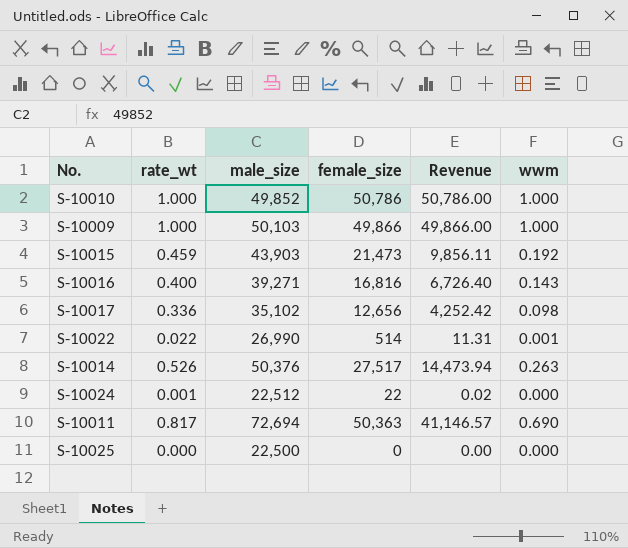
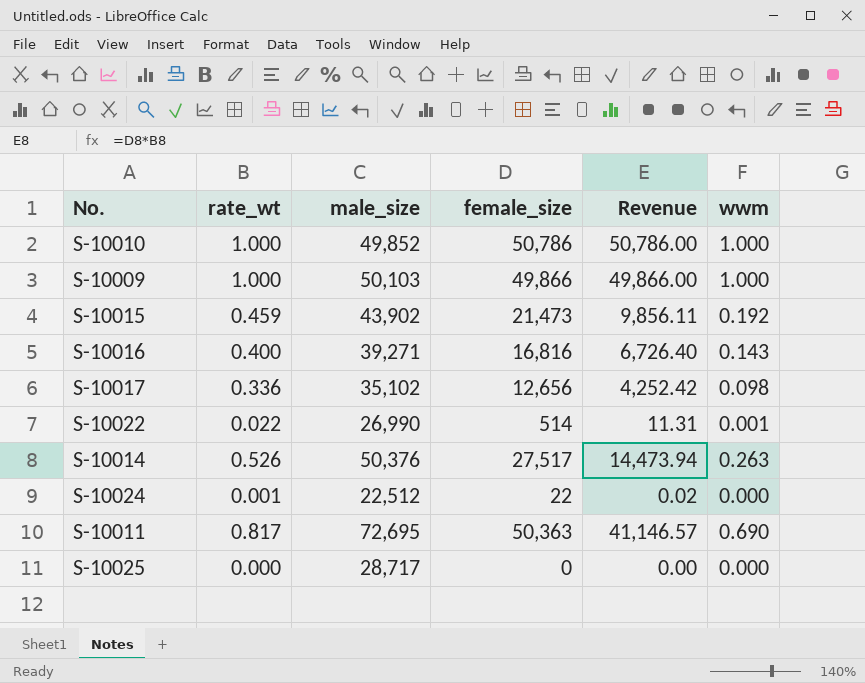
S-10015 | male_size: 43,903 -> 43,902
S-10011 | male_size: 72,694 -> 72,695
S-10025 | male_size: 22,500 -> 28,717

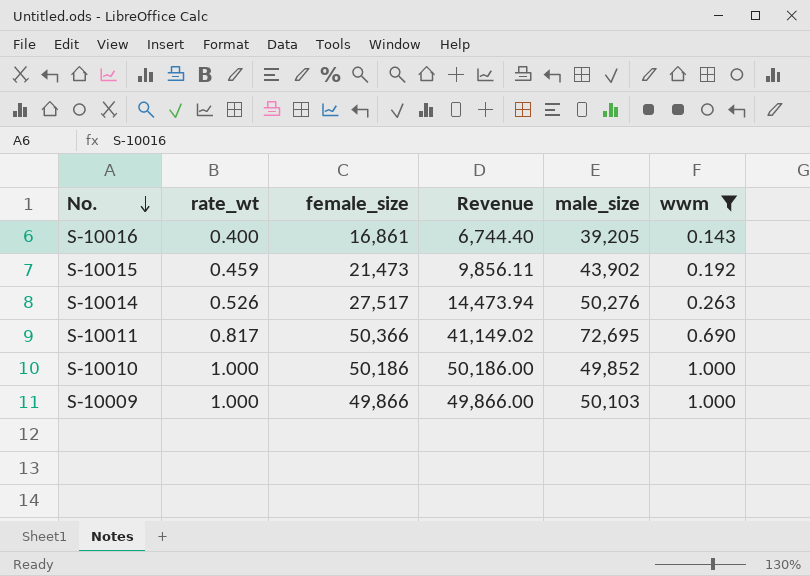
filter: none -> wwm >= 0.143
row order: none -> No. descending
column male_size | position: 3 -> 5
S-10016 | female_size: 16,816 -> 16,861
S-10016 | Revenue: 6,726.40 -> 6,744.40
S-10016 | male_size: 39,271 -> 39,205
S-10014 | male_size: 50,376 -> 50,276
S-10011 | female_size: 50,363 -> 50,366
S-10011 | Revenue: 41,146.57 -> 41,149.02
S-10010 | female_size: 50,786 -> 50,186
S-10010 | Revenue: 50,786.00 -> 50,186.00

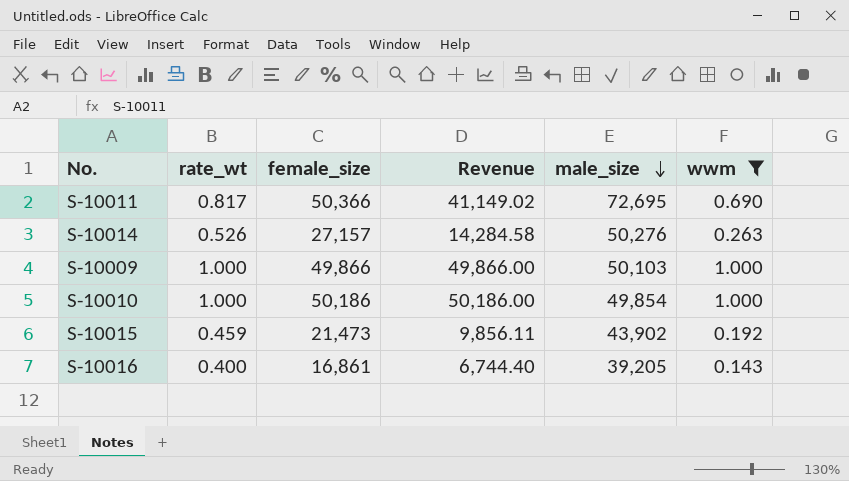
row order: No. descending -> male_size descending
S-10014 | female_size: 27,517 -> 27,157
S-10014 | Revenue: 14,473.94 -> 14,284.58
S-10010 | male_size: 49,852 -> 49,854

